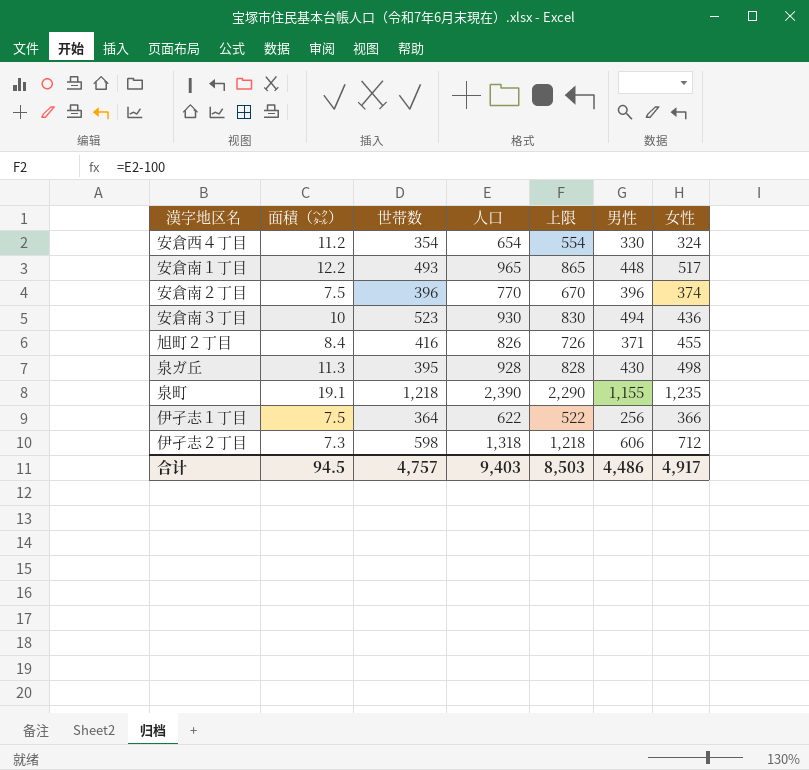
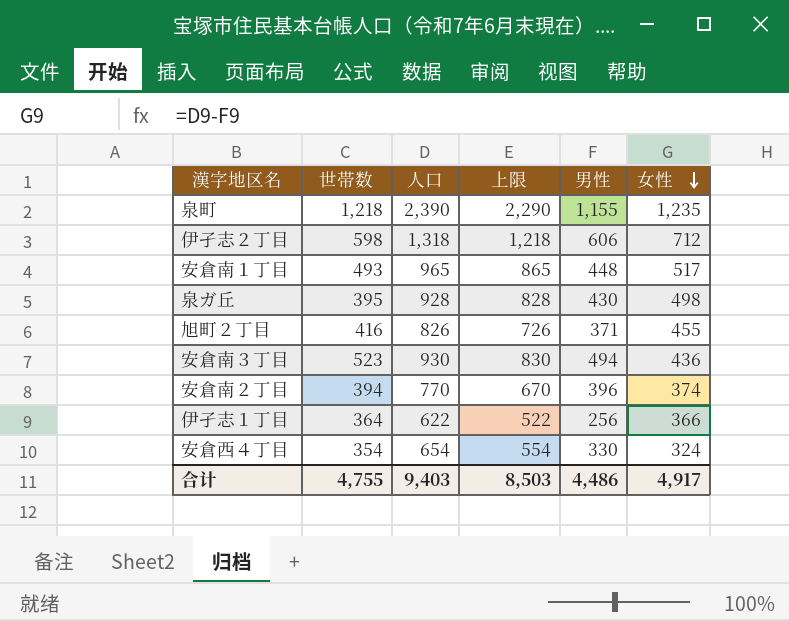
row order: none -> 女性 descending
column 面積（㌶） | position: 2 -> none
安倉南２丁目 | 世帯数: 396 -> 394
合计 | 世帯数: 4,757 -> 4,755

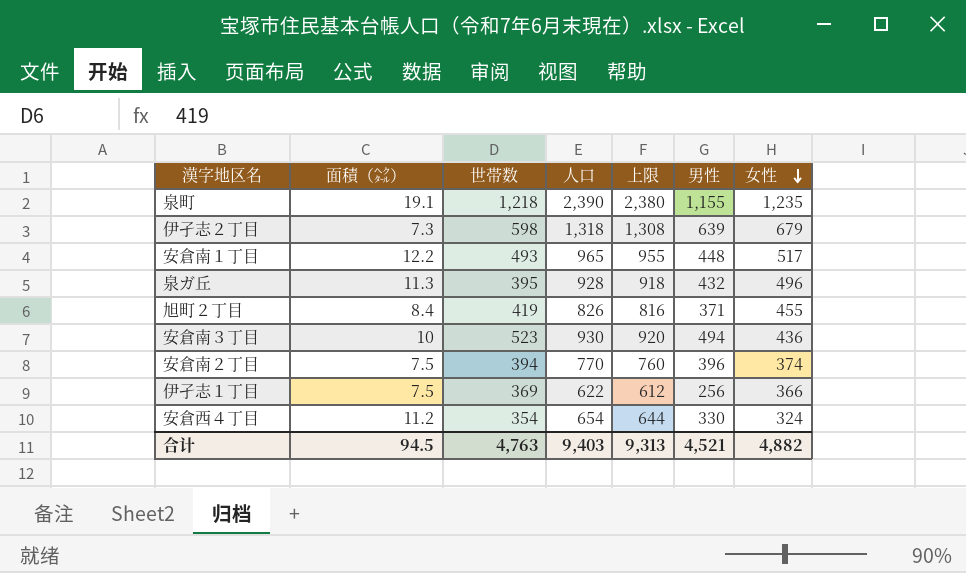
column 面積（㌶） | position: none -> 2
column 上限 | formula: [人口] - 100 -> [人口] - 10
伊孑志２丁目 | 男性: 606 -> 639
伊孑志２丁目 | 女性: 712 -> 679
泉ガ丘 | 男性: 430 -> 432
泉ガ丘 | 女性: 498 -> 496
旭町２丁目 | 世帯数: 416 -> 419
伊孑志１丁目 | 世帯数: 364 -> 369
合计 | 世帯数: 4,755 -> 4,763
合计 | 上限: 8,503 -> 9,313
合计 | 男性: 4,486 -> 4,521
合计 | 女性: 4,917 -> 4,882

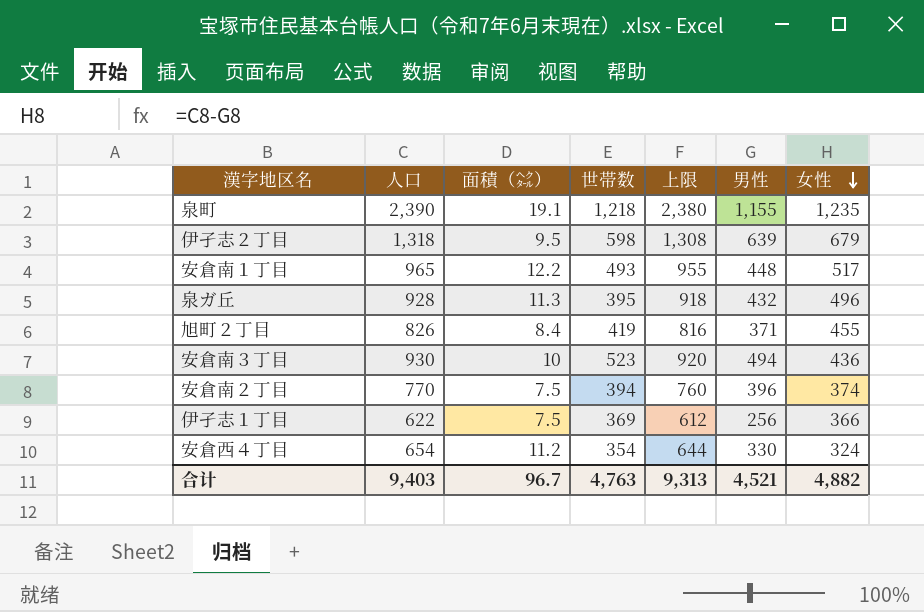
column 人口 | position: 4 -> 2
伊孑志２丁目 | 面積（㌶）: 7.3 -> 9.5
合计 | 面積（㌶）: 94.5 -> 96.7

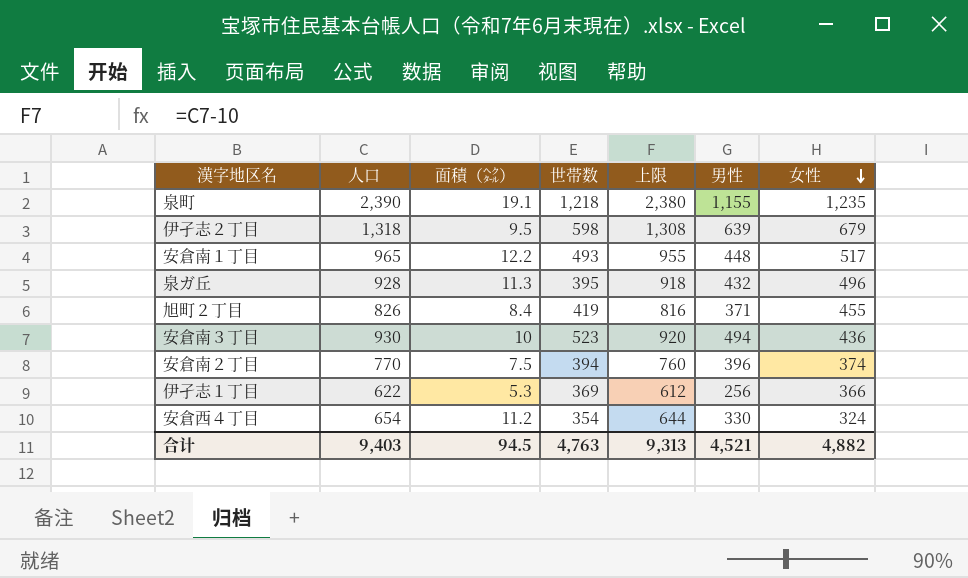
伊孑志１丁目 | 面積（㌶）: 7.5 -> 5.3
合计 | 面積（㌶）: 96.7 -> 94.5

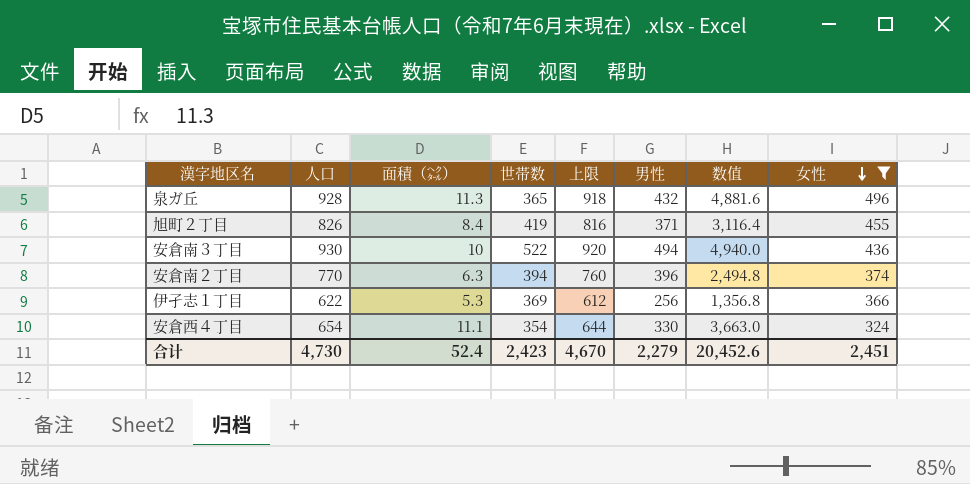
filter: none -> 女性 <= 496
column 数值 | formula: none -> [面積（㌶）] * [男性]
泉ガ丘 | 世帯数: 395 -> 365
安倉南３丁目 | 世帯数: 523 -> 522
安倉南２丁目 | 面積（㌶）: 7.5 -> 6.3
安倉西４丁目 | 面積（㌶）: 11.2 -> 11.1
合计 | 人口: 9,403 -> 4,730
合计 | 面積（㌶）: 94.5 -> 52.4
合计 | 世帯数: 4,763 -> 2,423
合计 | 上限: 9,313 -> 4,670
合计 | 男性: 4,521 -> 2,279
合计 | 女性: 4,882 -> 2,451

